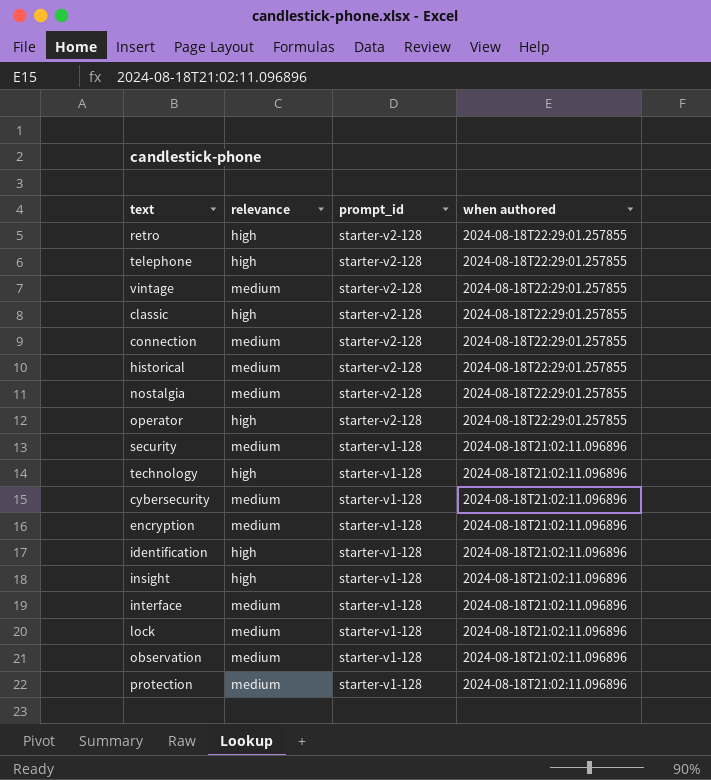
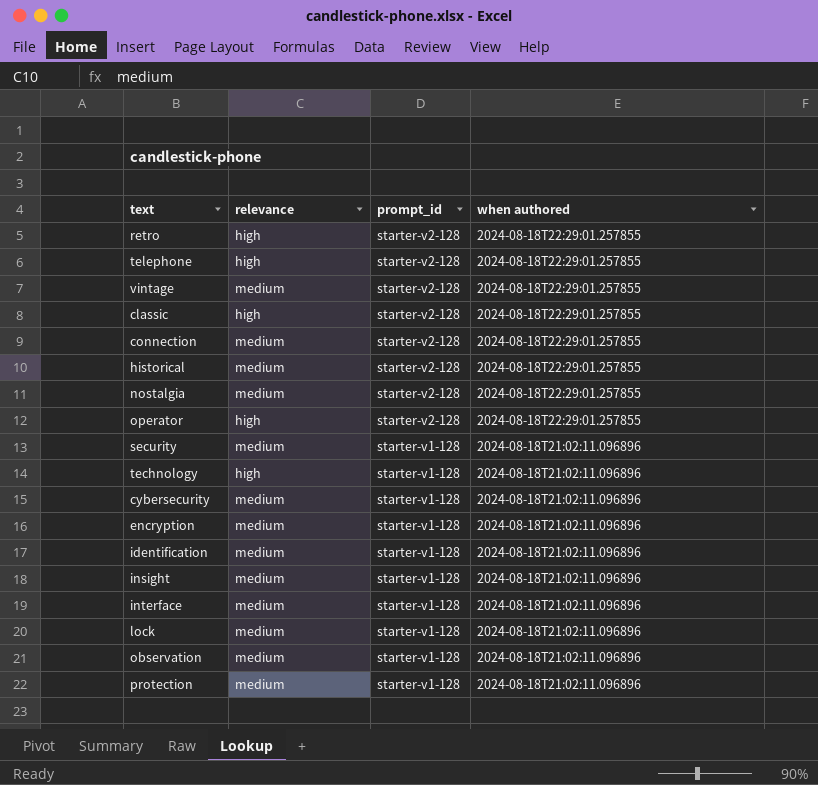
identification | relevance: high -> medium
insight | relevance: high -> medium

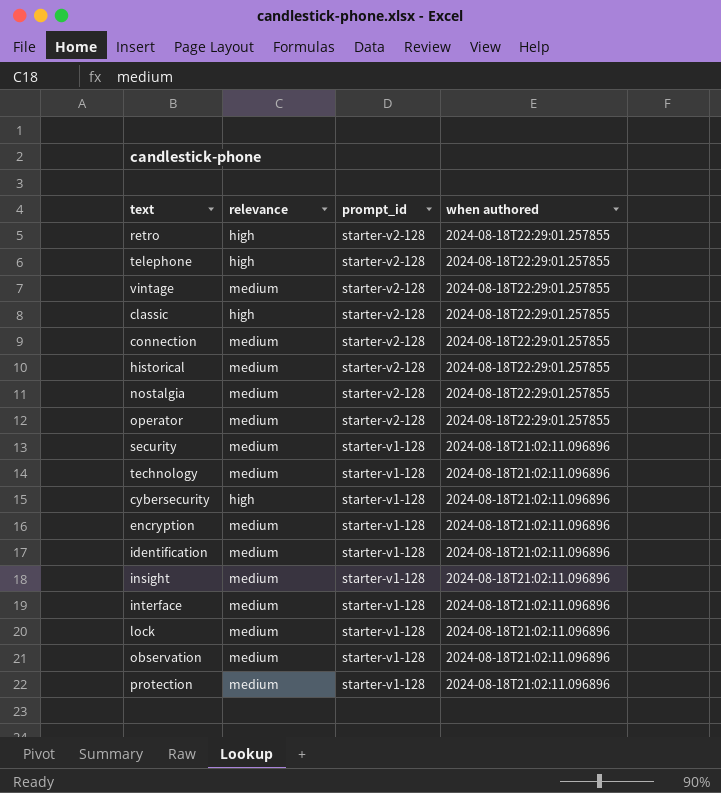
operator | relevance: high -> medium
technology | relevance: high -> medium
cybersecurity | relevance: medium -> high

